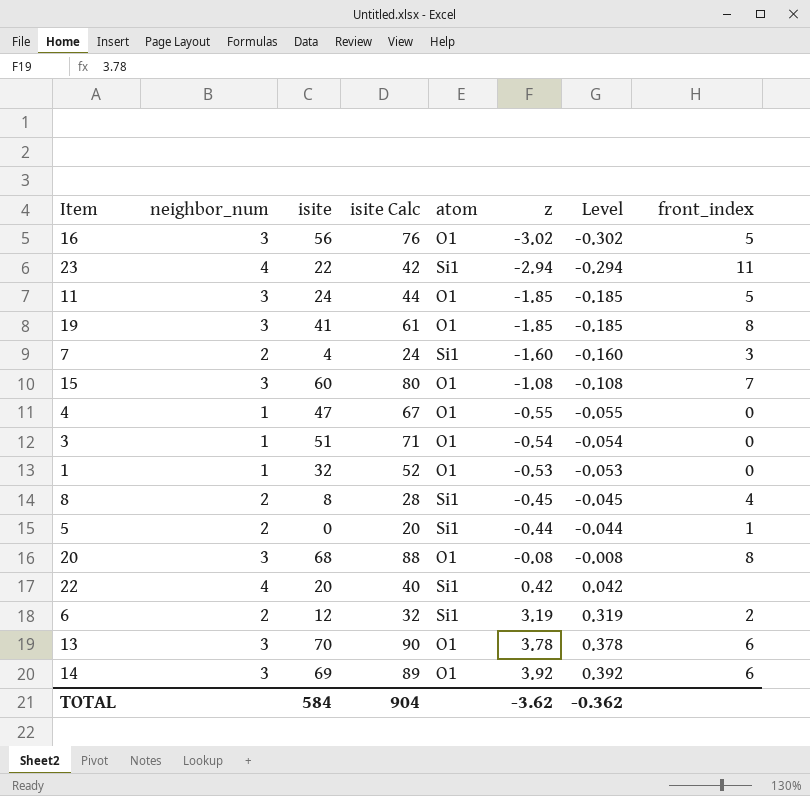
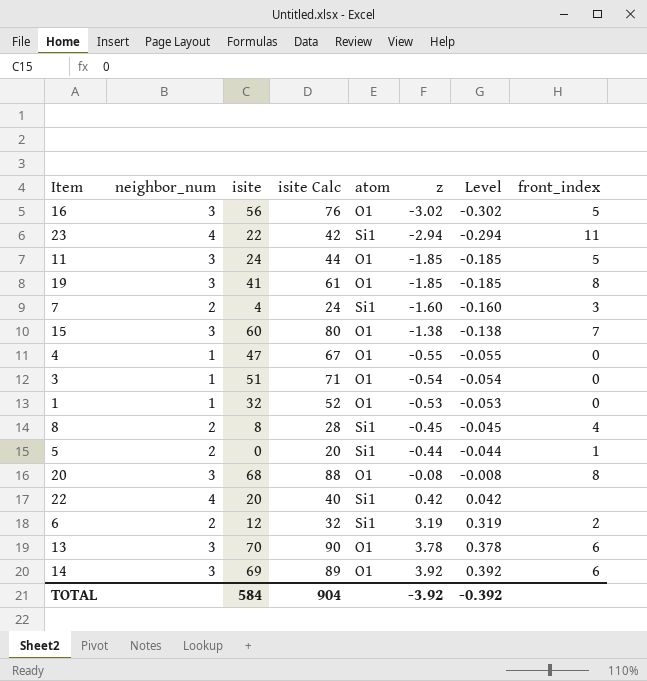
15 | z: -1.08 -> -1.38
15 | Level: -0.108 -> -0.138
TOTAL | z: -3.62 -> -3.92
TOTAL | Level: -0.362 -> -0.392

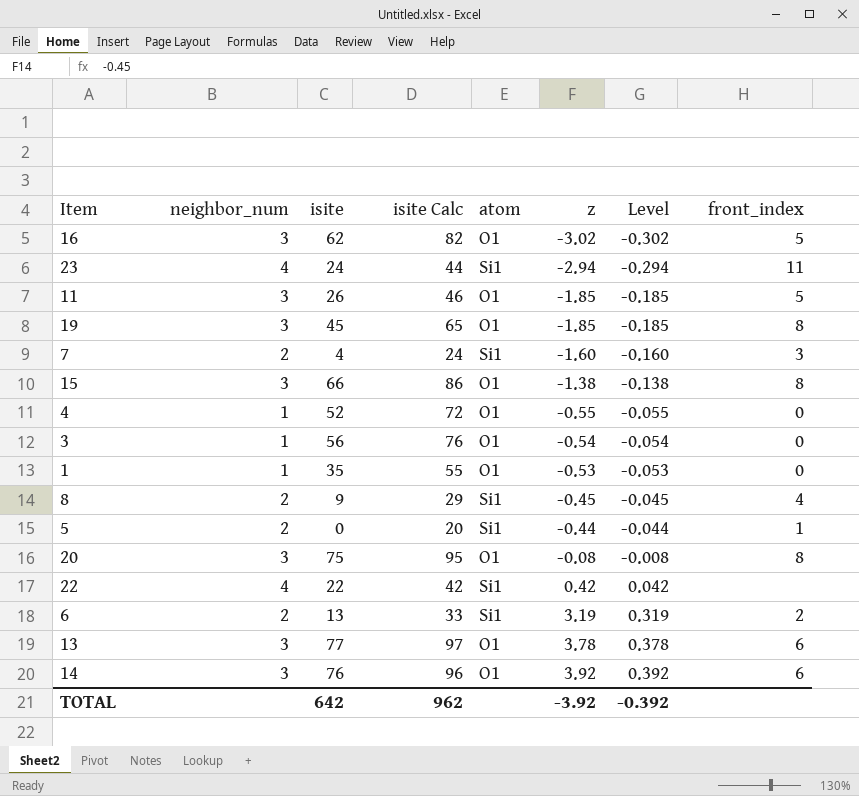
16 | isite: 56 -> 62
16 | isite Calc: 76 -> 82
23 | isite: 22 -> 24
23 | isite Calc: 42 -> 44
11 | isite: 24 -> 26
11 | isite Calc: 44 -> 46
19 | isite: 41 -> 45
19 | isite Calc: 61 -> 65
15 | isite: 60 -> 66
15 | isite Calc: 80 -> 86
15 | front_index: 7 -> 8
4 | isite: 47 -> 52
4 | isite Calc: 67 -> 72
3 | isite: 51 -> 56
3 | isite Calc: 71 -> 76
1 | isite: 32 -> 35
1 | isite Calc: 52 -> 55
8 | isite: 8 -> 9
8 | isite Calc: 28 -> 29
20 | isite: 68 -> 75
20 | isite Calc: 88 -> 95
22 | isite: 20 -> 22
22 | isite Calc: 40 -> 42
6 | isite: 12 -> 13
6 | isite Calc: 32 -> 33
13 | isite: 70 -> 77
13 | isite Calc: 90 -> 97
14 | isite: 69 -> 76
14 | isite Calc: 89 -> 96
TOTAL | isite: 584 -> 642
TOTAL | isite Calc: 904 -> 962

